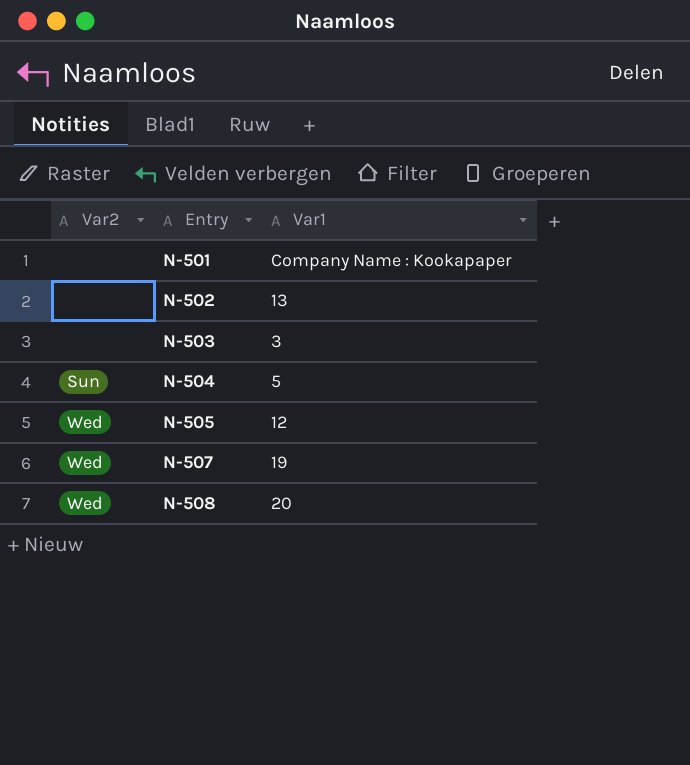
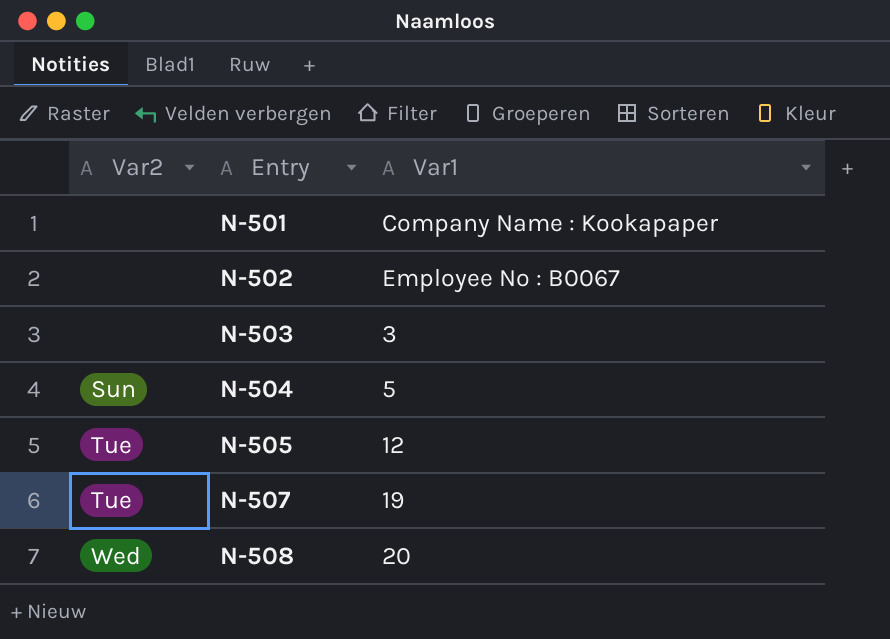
N-502 | Var1: 13 -> Employee No : B0067
N-505 | Var2: Wed -> Tue
N-507 | Var2: Wed -> Tue

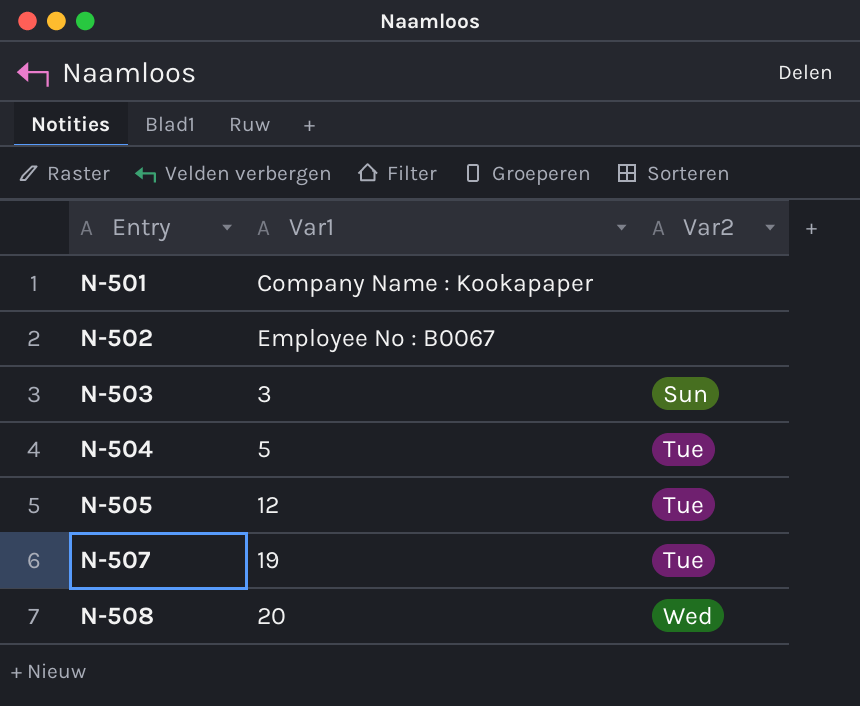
column Var2 | position: 1 -> 3
N-503 | Var2: none -> Sun
N-504 | Var2: Sun -> Tue

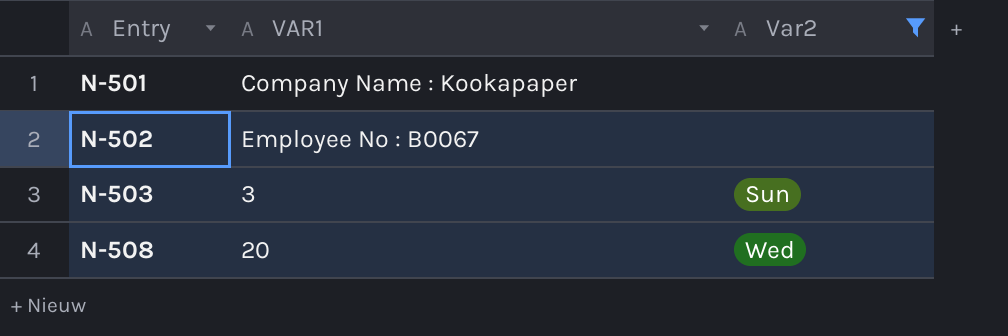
filter: none -> Var2 != Tue
column name: Var1 -> VAR1

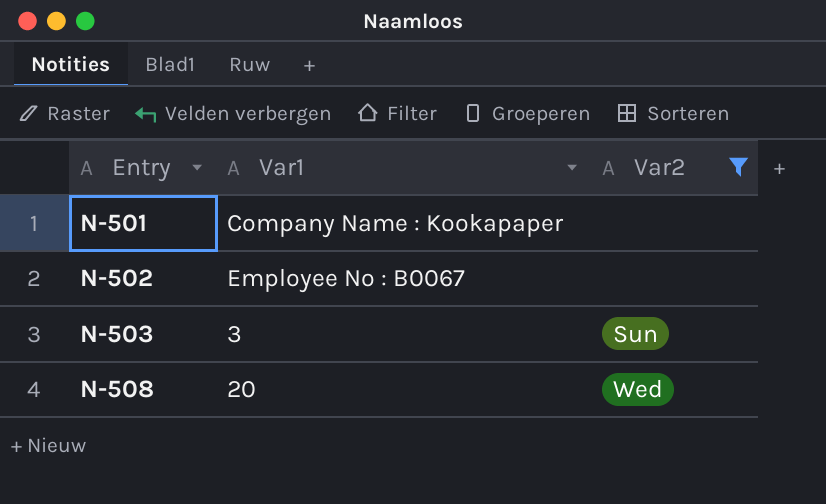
column name: VAR1 -> Var1

